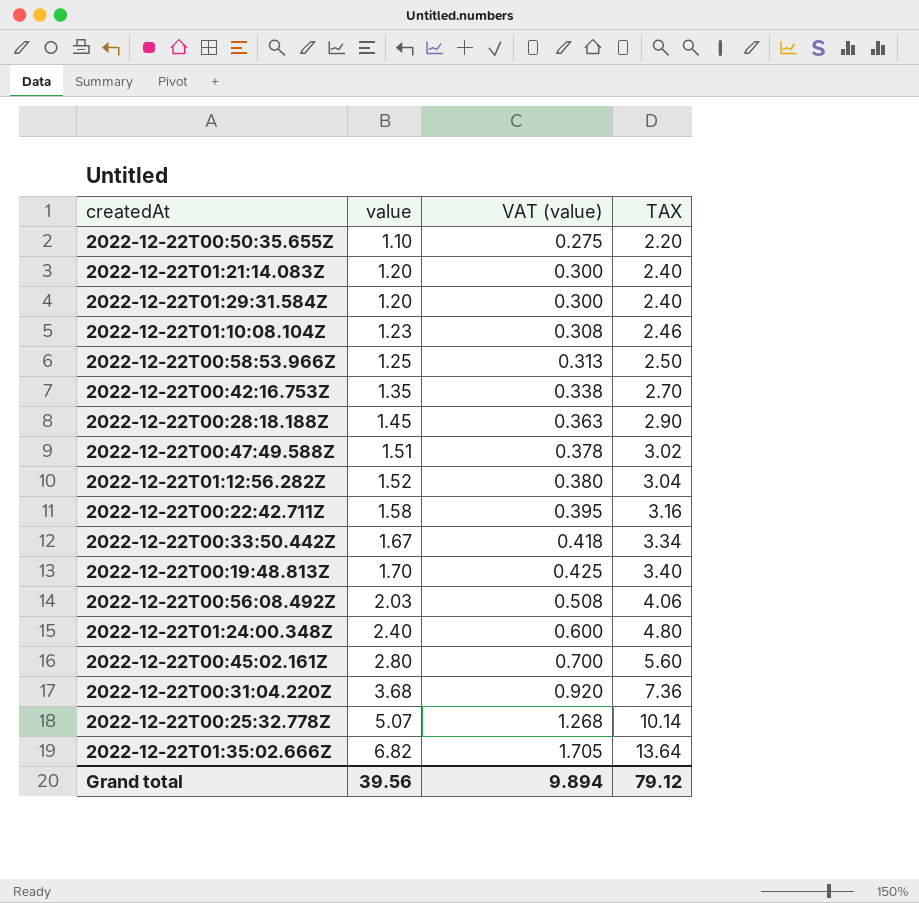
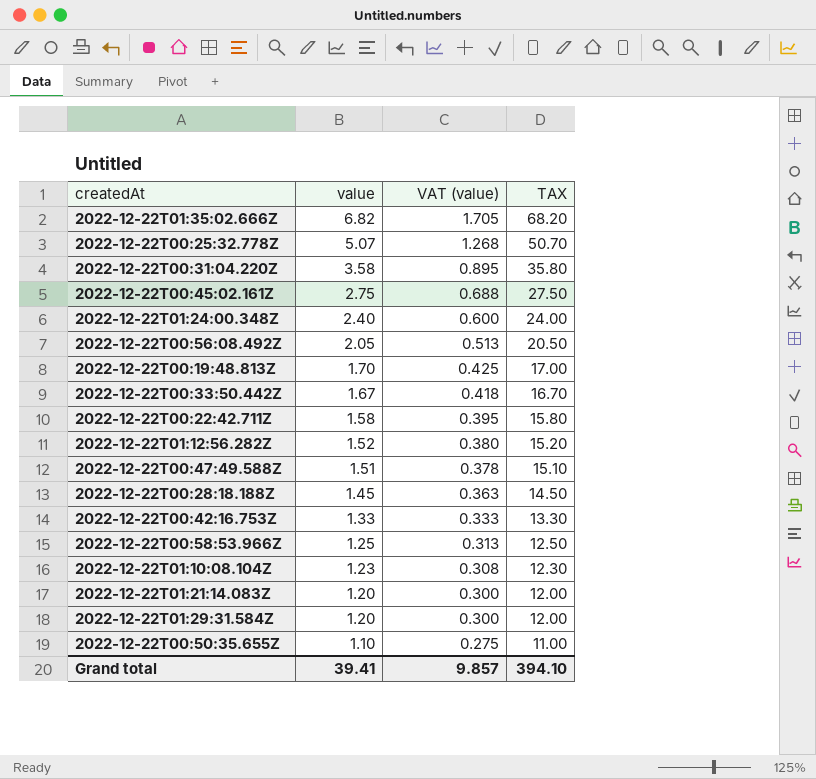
row order: value ascending -> value descending
column TAX | formula: [value] * 2 -> [value] * 10
2022-12-22T00:31:04.220Z | value: 3.68 -> 3.58
2022-12-22T00:31:04.220Z | VAT (value): 0.920 -> 0.895
2022-12-22T00:45:02.161Z | value: 2.80 -> 2.75
2022-12-22T00:45:02.161Z | VAT (value): 0.700 -> 0.688
2022-12-22T00:56:08.492Z | value: 2.03 -> 2.05
2022-12-22T00:56:08.492Z | VAT (value): 0.508 -> 0.513
2022-12-22T00:42:16.753Z | value: 1.35 -> 1.33
2022-12-22T00:42:16.753Z | VAT (value): 0.338 -> 0.333
Grand total | value: 39.56 -> 39.41
Grand total | VAT (value): 9.894 -> 9.857
Grand total | TAX: 79.12 -> 394.10

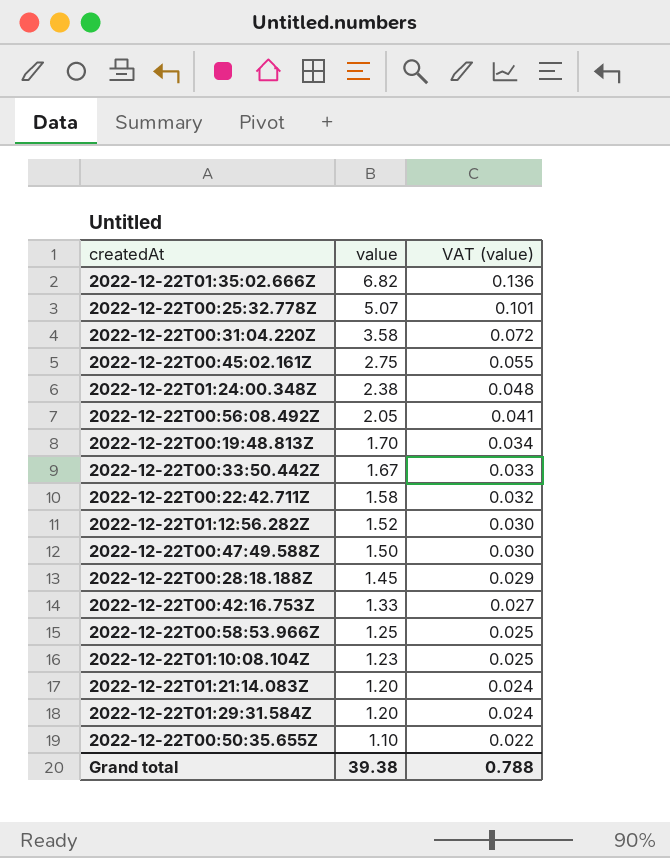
column TAX | formula: [value] * 10 -> none
column VAT (value) | formula: [value] * 0.25 -> [value] * 0.02
2022-12-22T01:24:00.348Z | value: 2.40 -> 2.38
2022-12-22T00:47:49.588Z | value: 1.51 -> 1.50
Grand total | value: 39.41 -> 39.38
Grand total | VAT (value): 9.857 -> 0.788

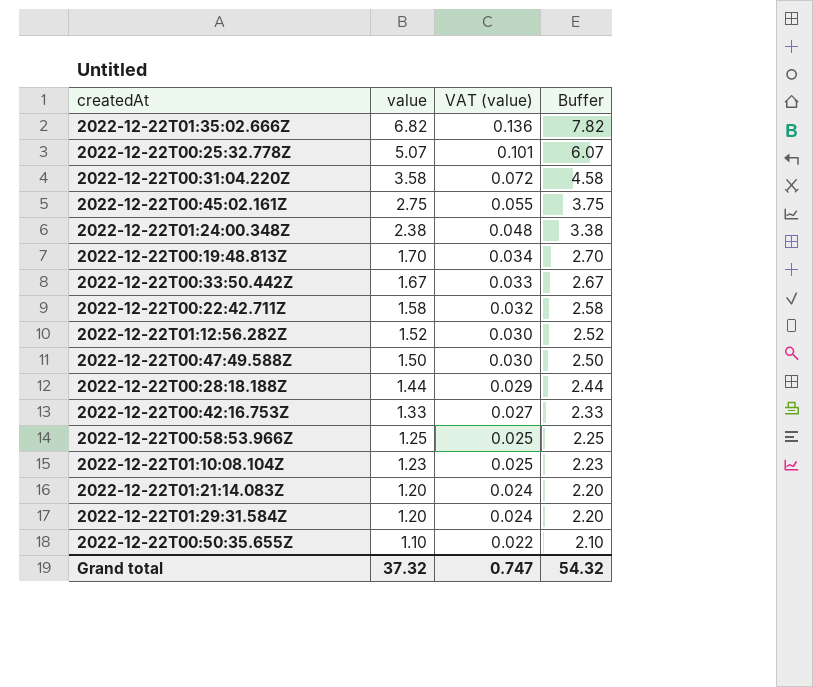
column Buffer | formula: none -> [value] + 1
row 2022-12-22T00:56:08.492Z: 2.05 | 0.041 -> none
2022-12-22T00:28:18.188Z | value: 1.45 -> 1.44
Grand total | value: 39.38 -> 37.32
Grand total | VAT (value): 0.788 -> 0.747

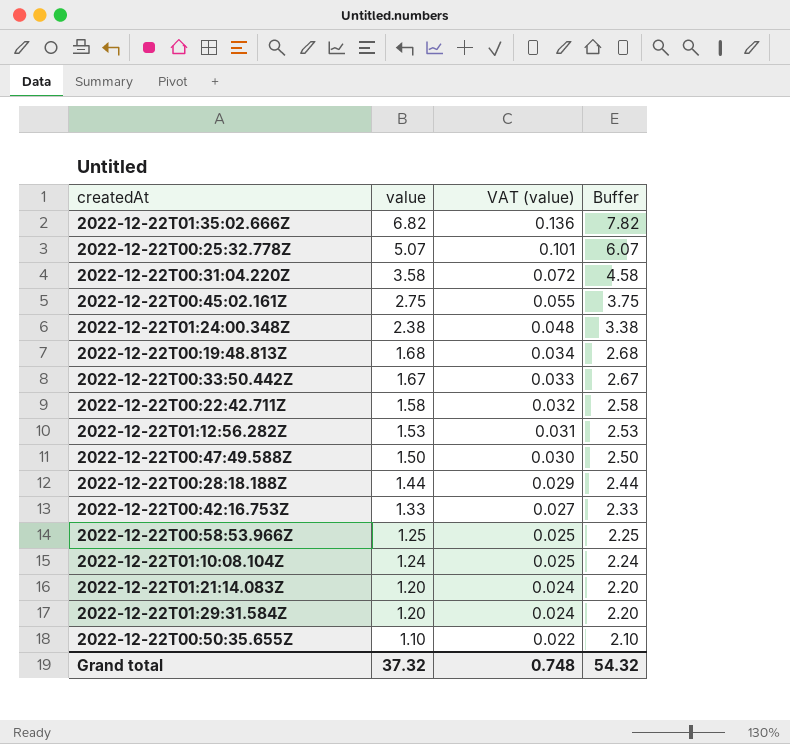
2022-12-22T00:19:48.813Z | value: 1.70 -> 1.68
2022-12-22T00:19:48.813Z | Buffer: 2.70 -> 2.68
2022-12-22T01:12:56.282Z | value: 1.52 -> 1.53
2022-12-22T01:12:56.282Z | VAT (value): 0.030 -> 0.031
2022-12-22T01:12:56.282Z | Buffer: 2.52 -> 2.53
2022-12-22T01:10:08.104Z | value: 1.23 -> 1.24
2022-12-22T01:10:08.104Z | Buffer: 2.23 -> 2.24
Grand total | VAT (value): 0.747 -> 0.748

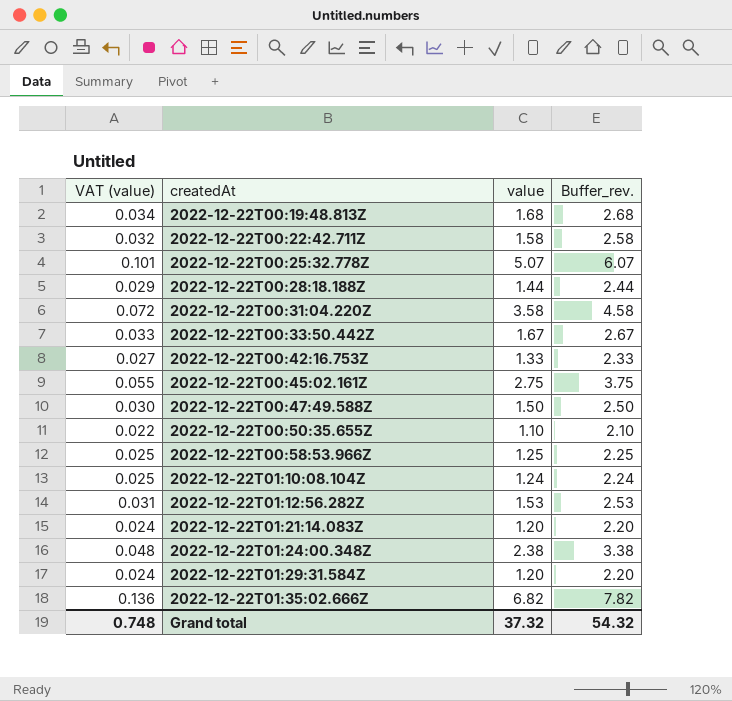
row order: value descending -> createdAt ascending
column VAT (value) | position: 3 -> 1
column name: Buffer -> Buffer_rev.

